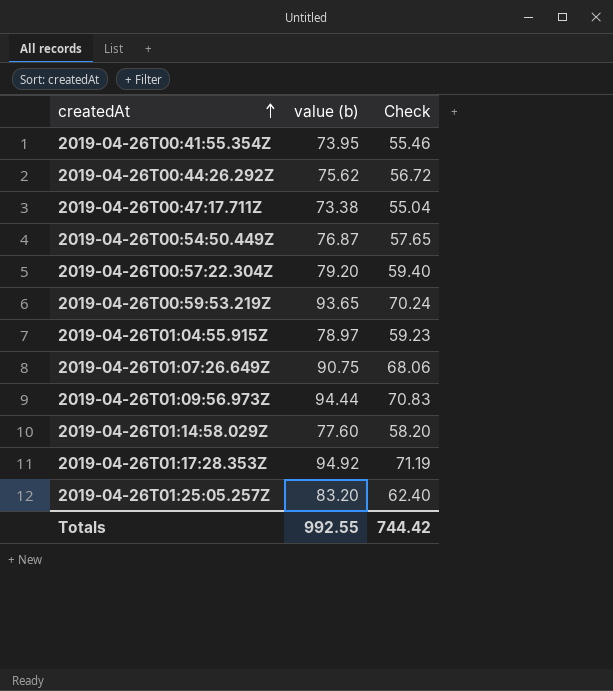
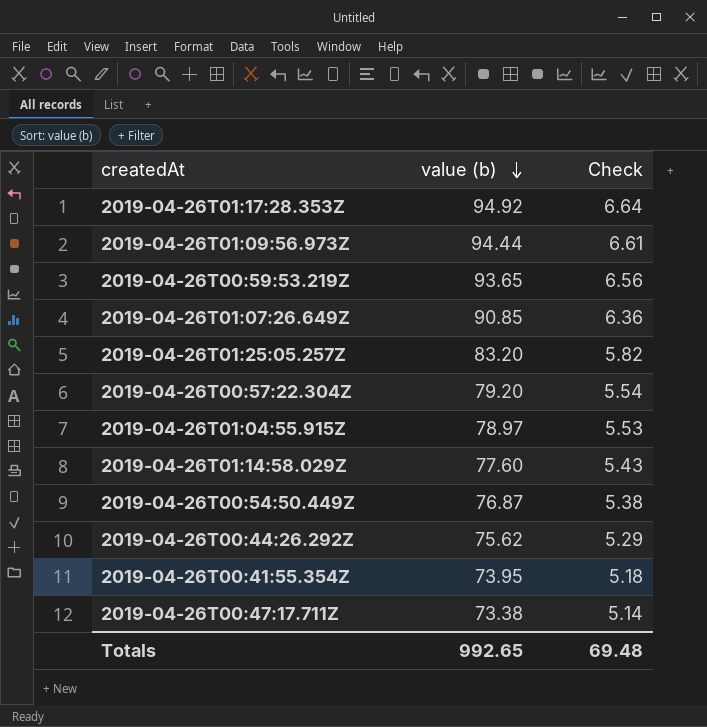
row order: createdAt ascending -> value (b) descending
column Check | formula: [value (b)] * 0.75 -> [value (b)] * 0.07
2019-04-26T01:07:26.649Z | value (b): 90.75 -> 90.85
Totals | value (b): 992.55 -> 992.65
Totals | Check: 744.42 -> 69.48

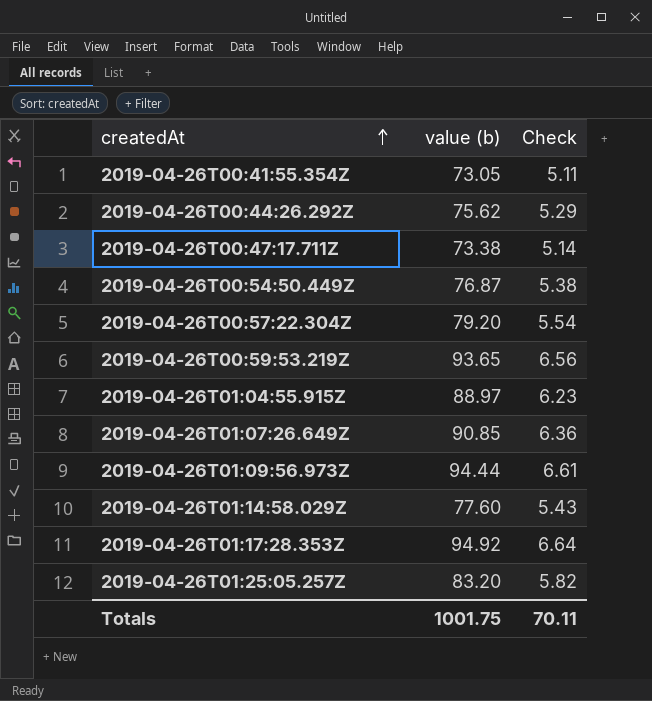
row order: value (b) descending -> createdAt ascending
2019-04-26T00:41:55.354Z | value (b): 73.95 -> 73.05
2019-04-26T00:41:55.354Z | Check: 5.18 -> 5.11
2019-04-26T01:04:55.915Z | value (b): 78.97 -> 88.97
2019-04-26T01:04:55.915Z | Check: 5.53 -> 6.23
Totals | value (b): 992.65 -> 1001.75
Totals | Check: 69.48 -> 70.11

